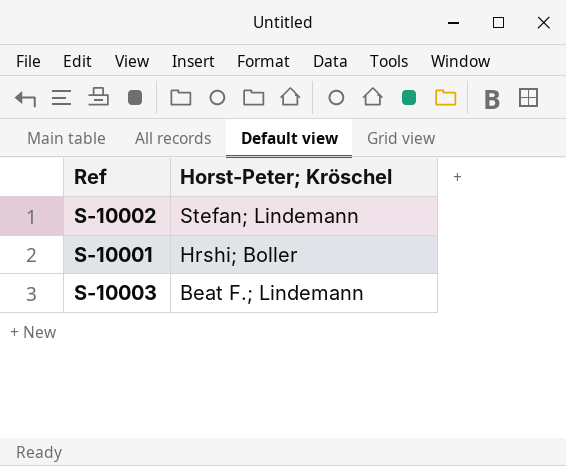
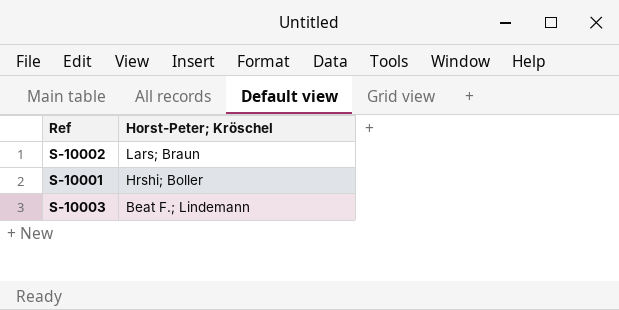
S-10002 | Horst-Peter; Kröschel: Stefan; Lindemann -> Lars; Braun

